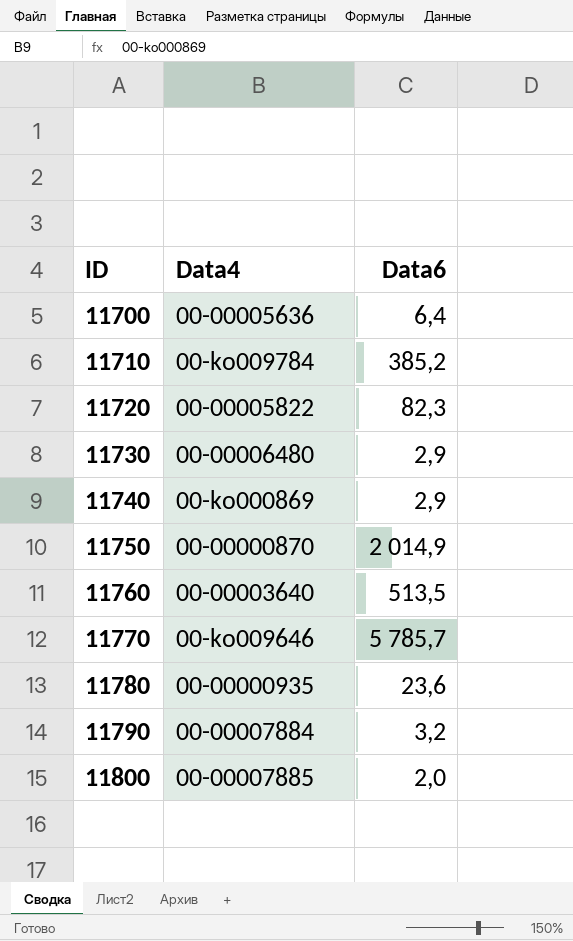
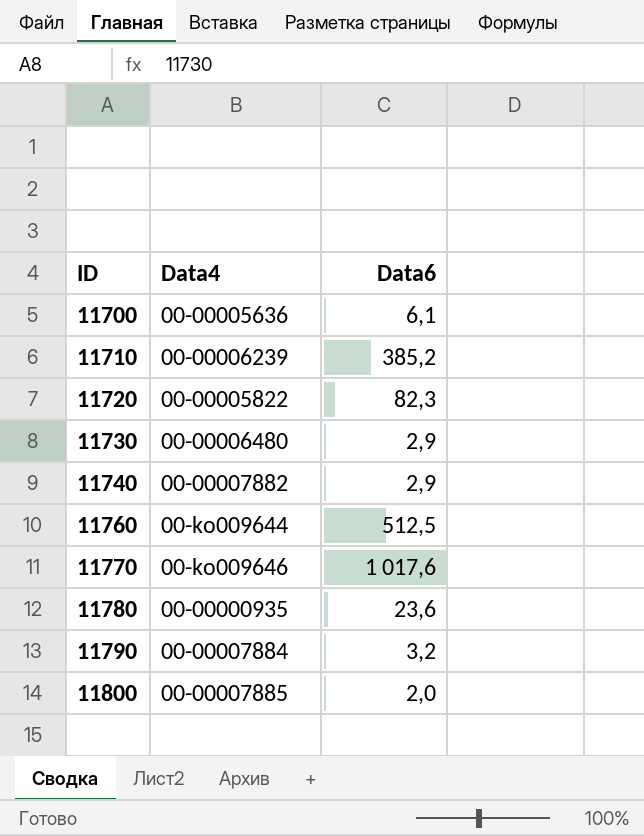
row 11750: 00-00000870 | 2 014,9 -> none
11700 | Data6: 6,4 -> 6,1
11710 | Data4: 00-ko009784 -> 00-00006239
11740 | Data4: 00-ko000869 -> 00-00007882
11760 | Data4: 00-00003640 -> 00-ko009644
11760 | Data6: 513,5 -> 512,5
11770 | Data6: 5 785,7 -> 1 017,6

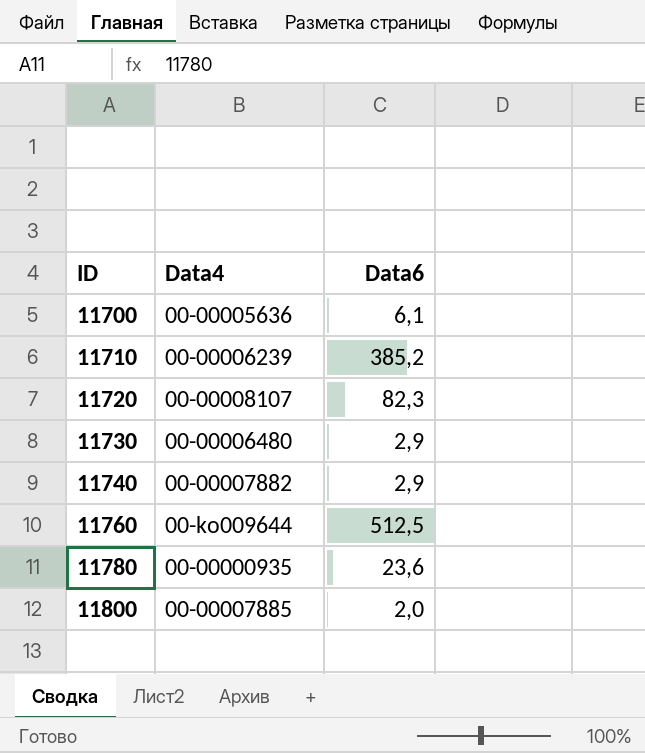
row 11770: 00-ko009646 | 1 017,6 -> none
row 11790: 00-00007884 | 3,2 -> none
11720 | Data4: 00-00005822 -> 00-00008107

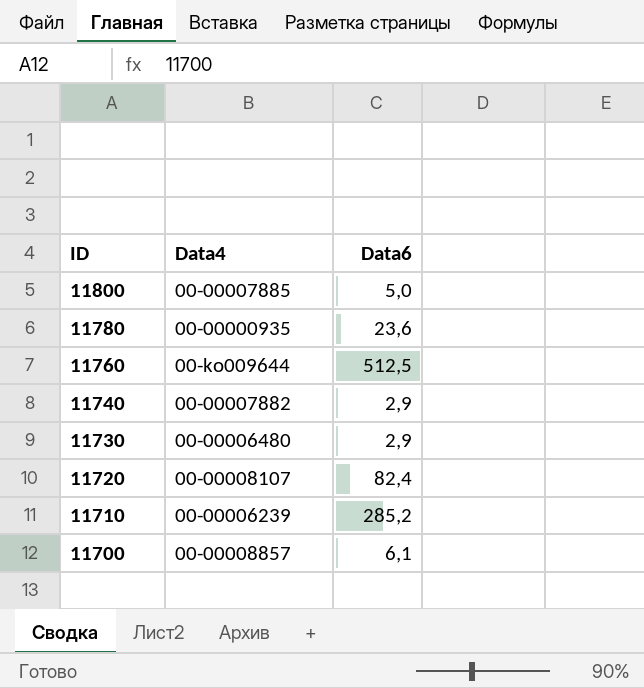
row order: ID ascending -> ID descending
11800 | Data6: 2,0 -> 5,0
11720 | Data6: 82,3 -> 82,4
11710 | Data6: 385,2 -> 285,2
11700 | Data4: 00-00005636 -> 00-00008857

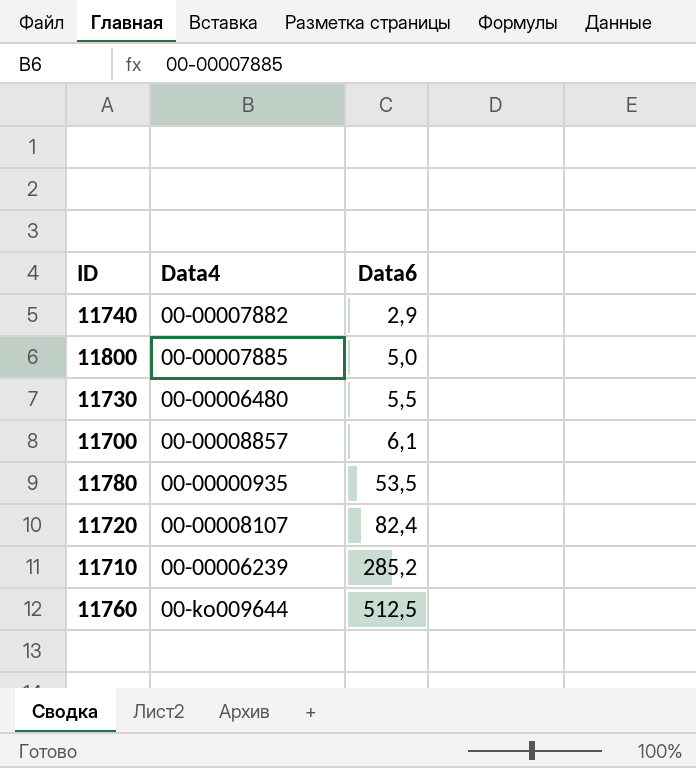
row order: ID descending -> Data6 ascending
11730 | Data6: 2,9 -> 5,5
11780 | Data6: 23,6 -> 53,5

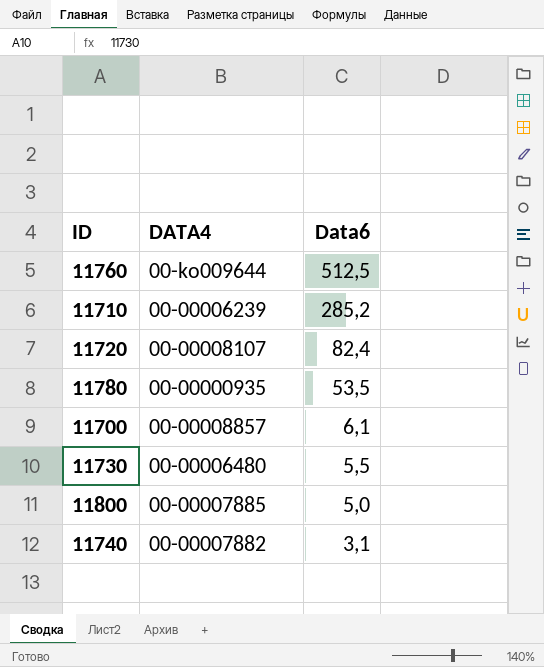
row order: Data6 ascending -> Data6 descending
column name: Data4 -> DATA4
11740 | Data6: 2,9 -> 3,1

